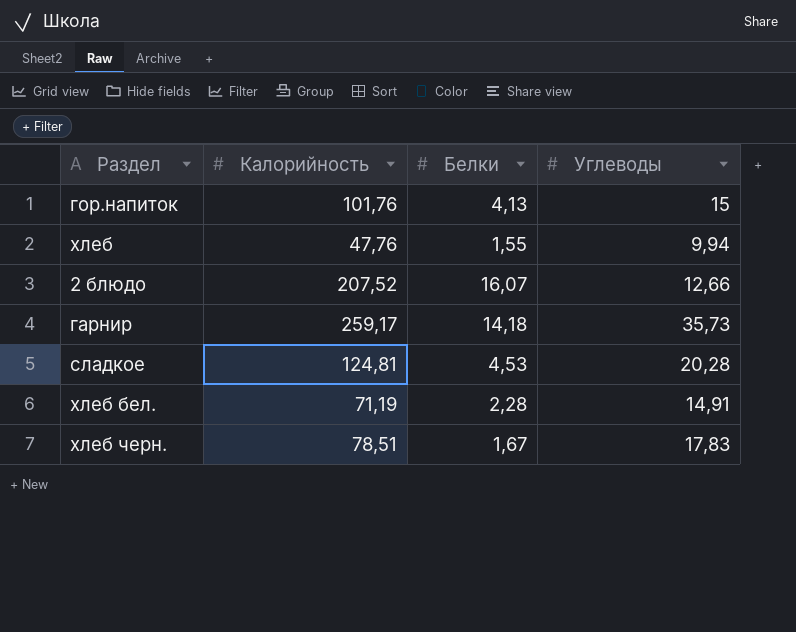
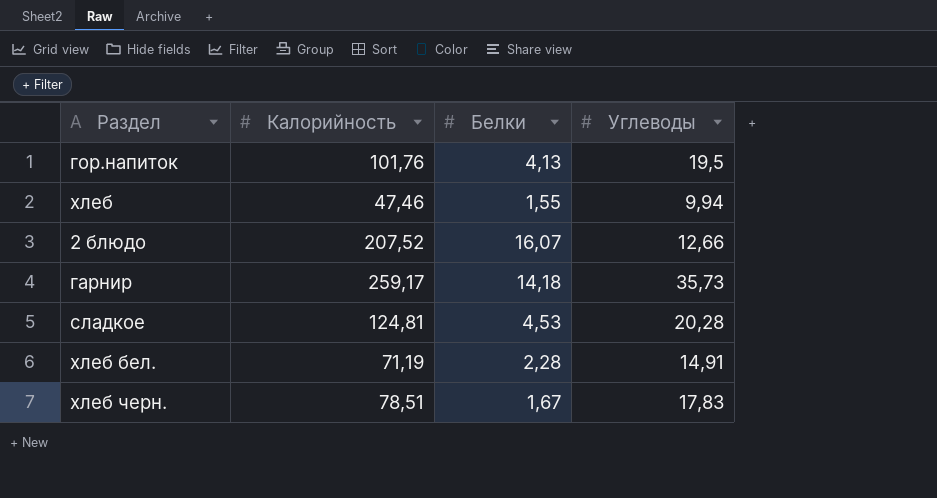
гор.напиток | Углеводы: 15 -> 19,5
хлеб | Калорийность: 47,76 -> 47,46

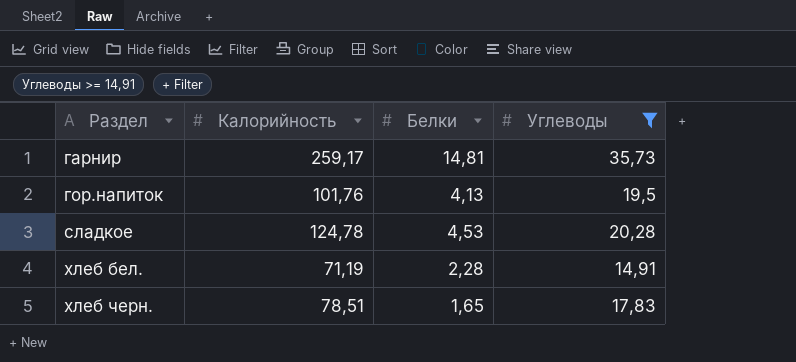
filter: none -> Углеводы >= 14,91
row order: none -> Раздел ascending
гарнир | Белки: 14,18 -> 14,81
сладкое | Калорийность: 124,81 -> 124,78
хлеб черн. | Белки: 1,67 -> 1,65

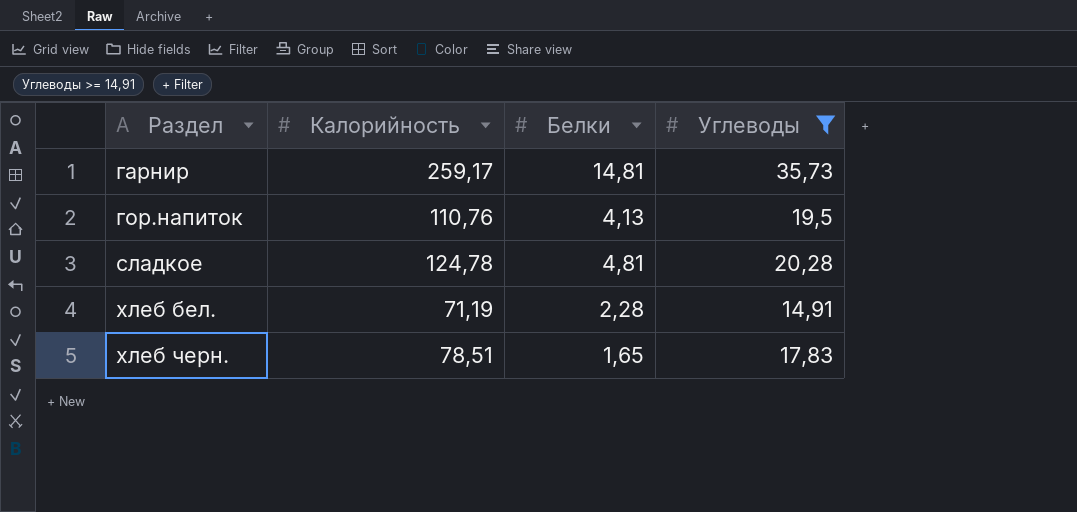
гор.напиток | Калорийность: 101,76 -> 110,76
сладкое | Белки: 4,53 -> 4,81

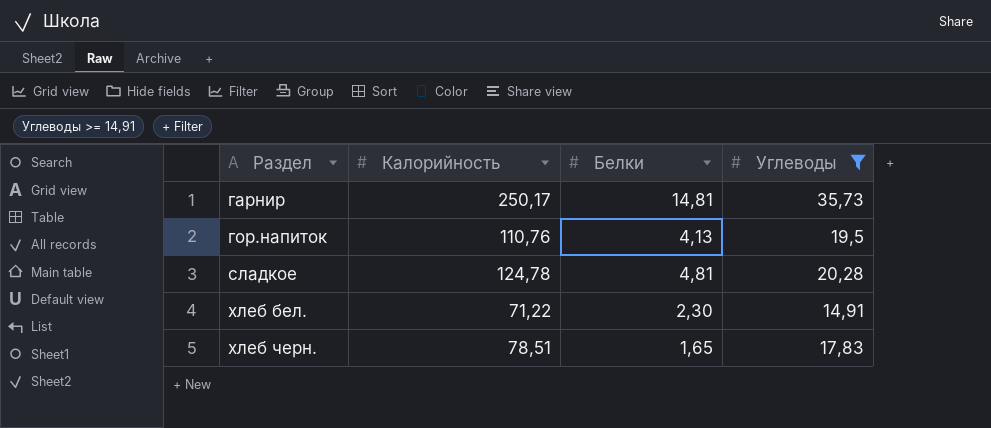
гарнир | Калорийность: 259,17 -> 250,17
хлеб бел. | Калорийность: 71,19 -> 71,22
хлеб бел. | Белки: 2,28 -> 2,30

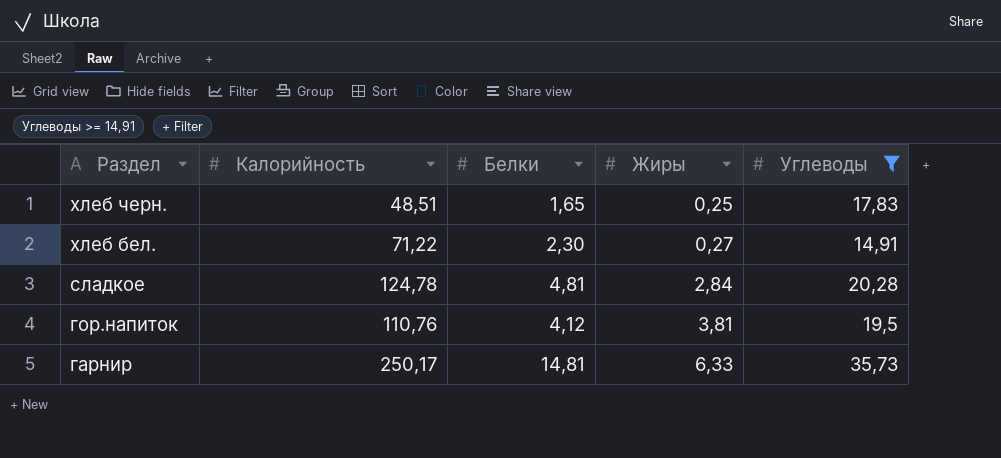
row order: Раздел ascending -> Раздел descending
column Жиры | position: none -> 4
хлеб черн. | Калорийность: 78,51 -> 48,51
гор.напиток | Белки: 4,13 -> 4,12

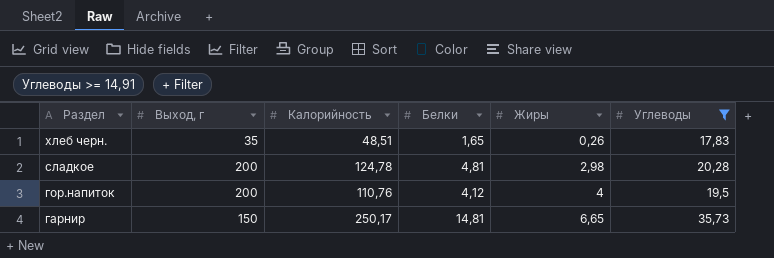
column Выход, г | position: none -> 2
row хлеб бел.: 71,22 | 2,30 | 0,27 | 14,91 -> none
хлеб черн. | Жиры: 0,25 -> 0,26
сладкое | Жиры: 2,84 -> 2,98
гор.напиток | Жиры: 3,81 -> 4
гарнир | Жиры: 6,33 -> 6,65

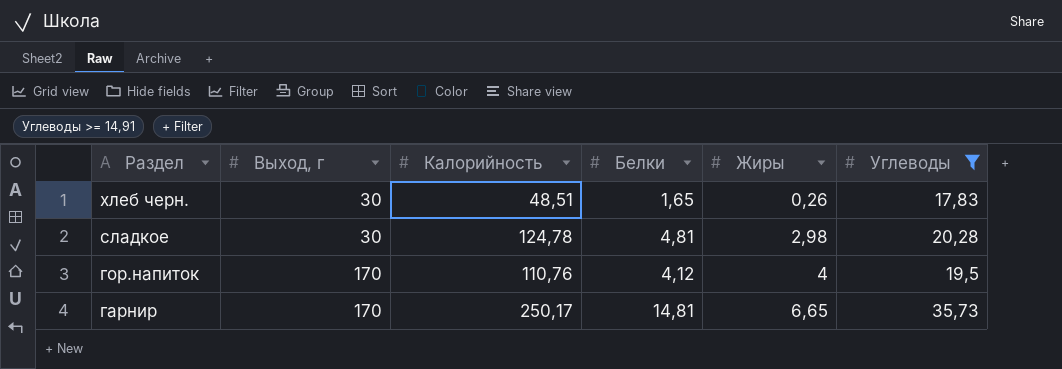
хлеб черн. | Выход, г: 35 -> 30
сладкое | Выход, г: 200 -> 30
гор.напиток | Выход, г: 200 -> 170
гарнир | Выход, г: 150 -> 170

